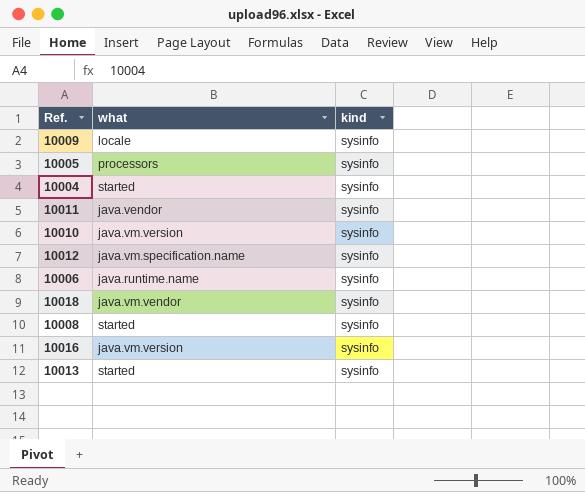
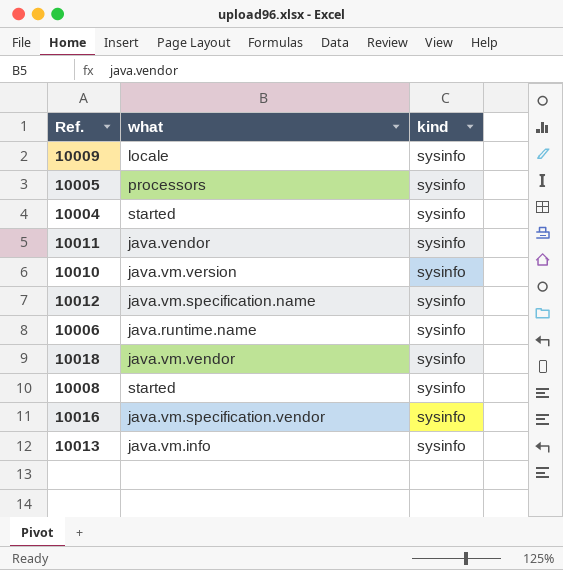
10016 | what: java.vm.version -> java.vm.specification.vendor
10013 | what: started -> java.vm.info

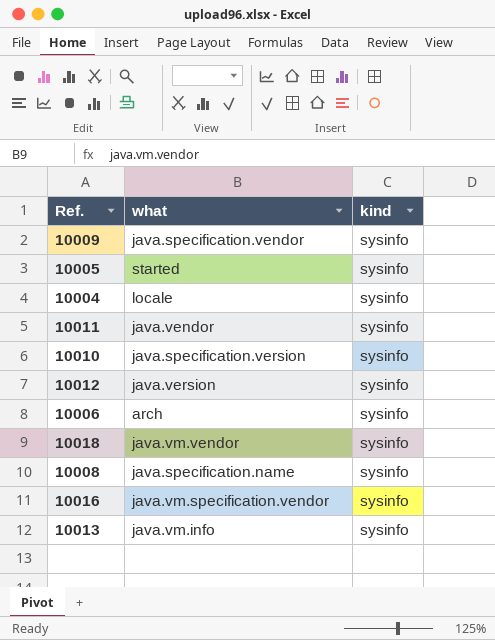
10009 | what: locale -> java.specification.vendor
10005 | what: processors -> started
10004 | what: started -> locale
10010 | what: java.vm.version -> java.specification.version
10012 | what: java.vm.specification.name -> java.version
10006 | what: java.runtime.name -> arch
10008 | what: started -> java.specification.name

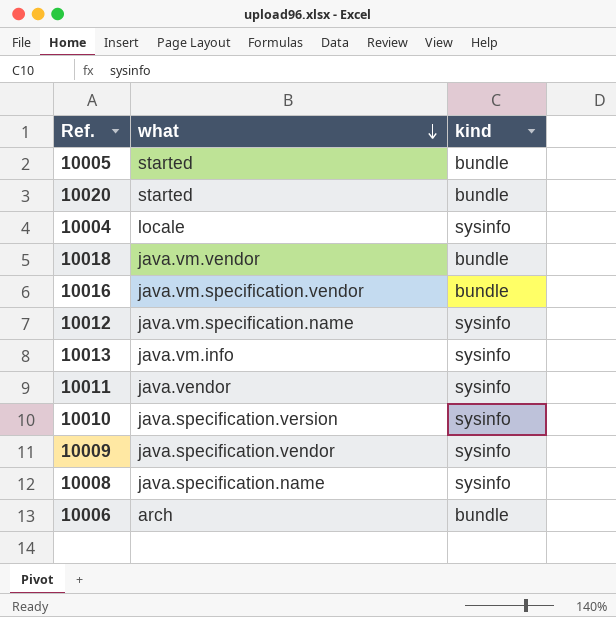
row order: none -> what descending
10005 | kind: sysinfo -> bundle
row 10020: none -> started | bundle
10018 | kind: sysinfo -> bundle
10016 | kind: sysinfo -> bundle
10012 | what: java.version -> java.vm.specification.name
10006 | kind: sysinfo -> bundle

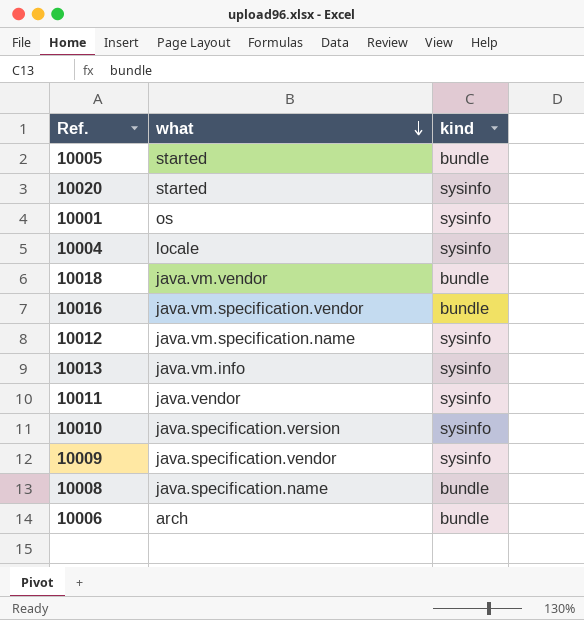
10020 | kind: bundle -> sysinfo
row 10001: none -> os | sysinfo
10008 | kind: sysinfo -> bundle

